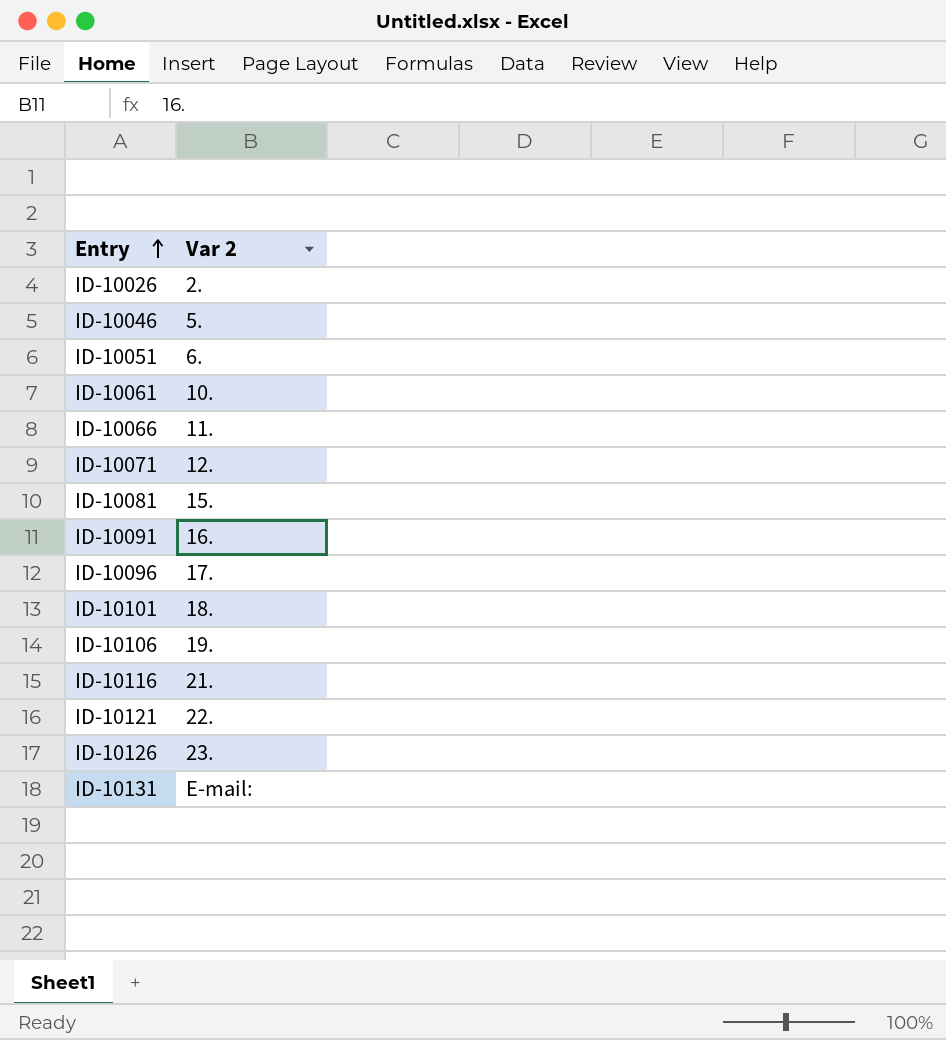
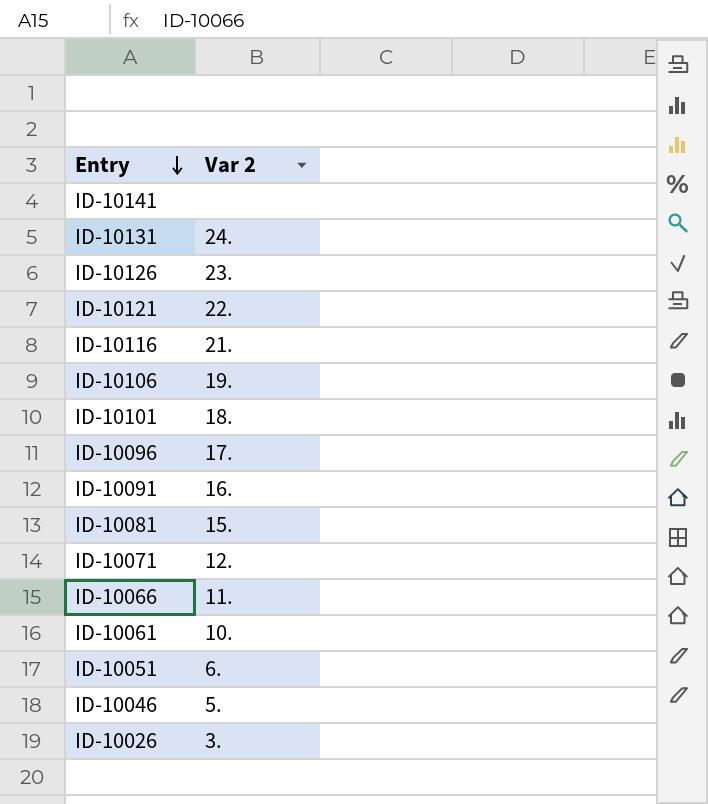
row order: Entry ascending -> Entry descending
row ID-10141: none -> none
ID-10131 | Var 2: E-mail: -> 24.
ID-10026 | Var 2: 2. -> 3.

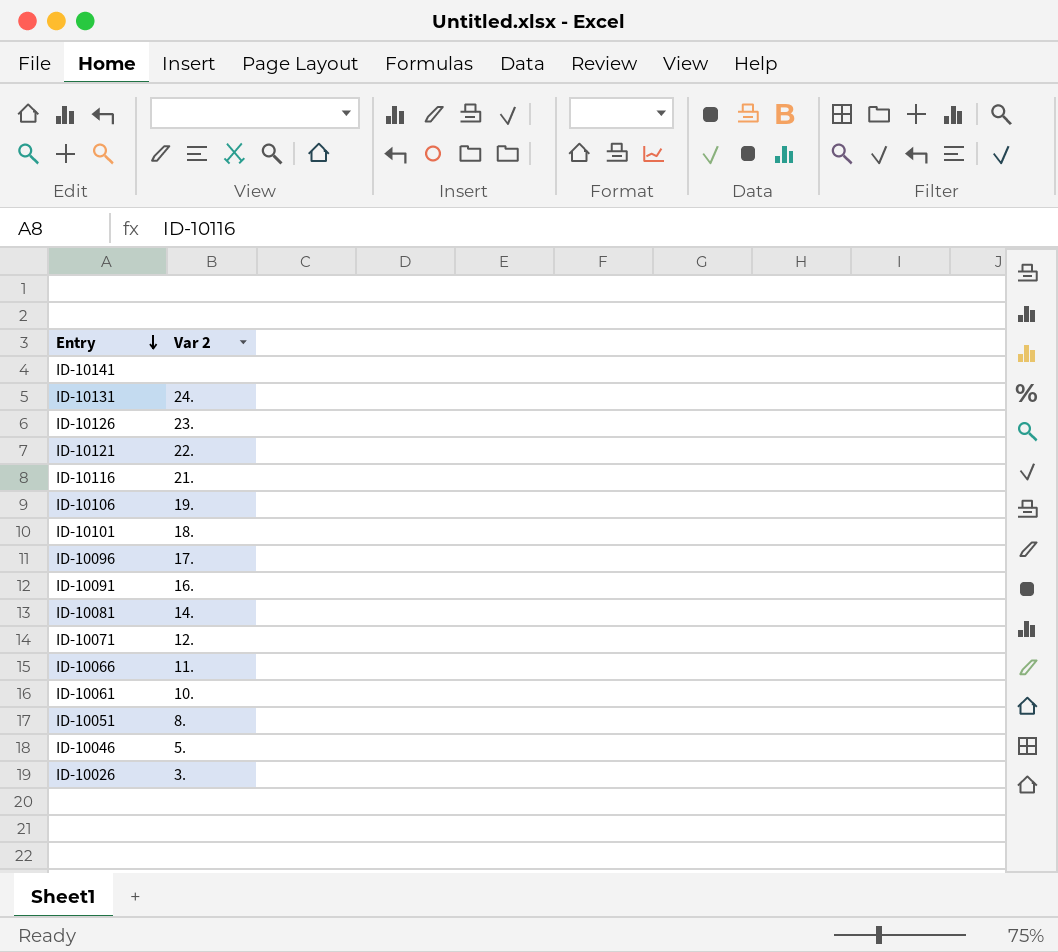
ID-10081 | Var 2: 15. -> 14.
ID-10051 | Var 2: 6. -> 8.

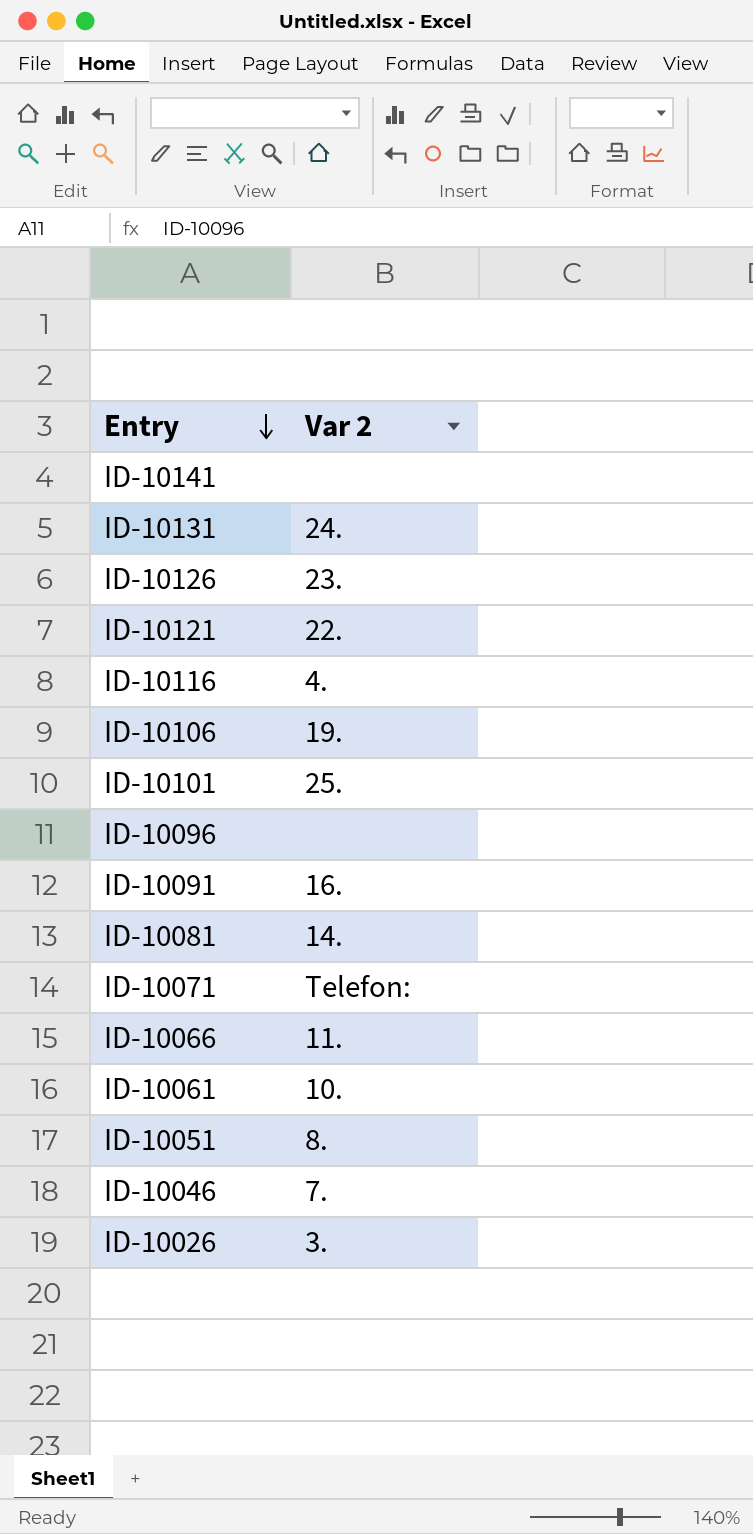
ID-10116 | Var 2: 21. -> 4.
ID-10101 | Var 2: 18. -> 25.
ID-10096 | Var 2: 17. -> none
ID-10071 | Var 2: 12. -> Telefon:
ID-10046 | Var 2: 5. -> 7.

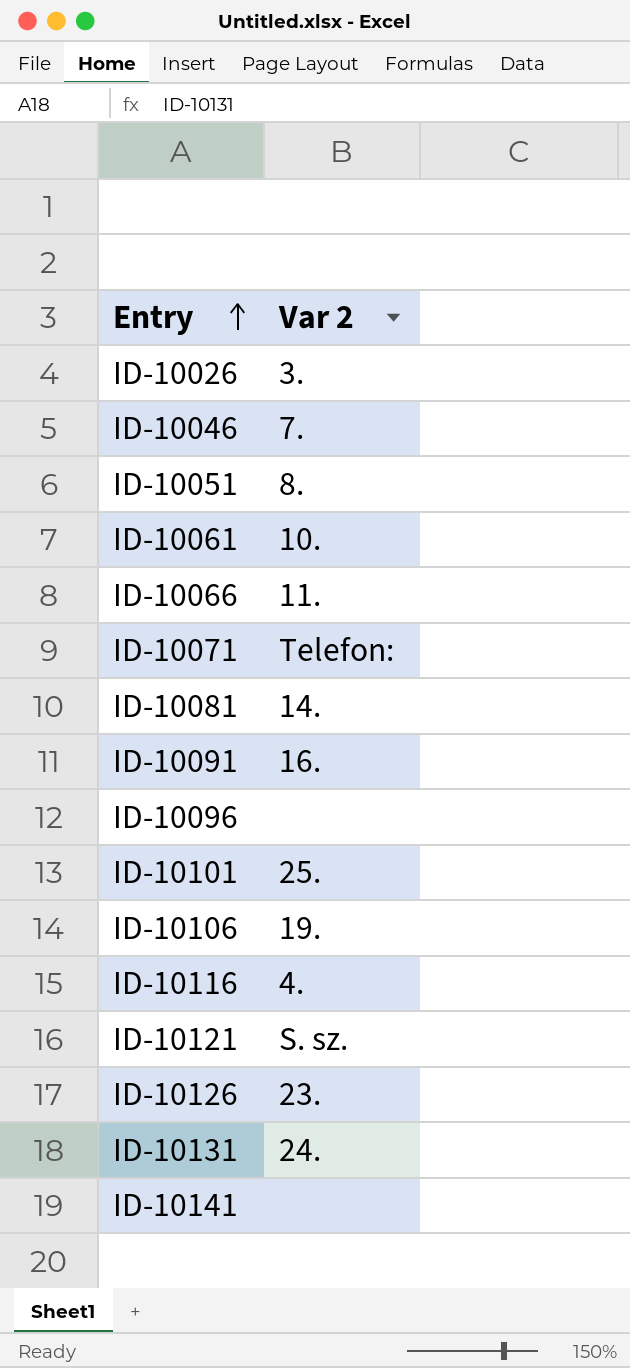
row order: Entry descending -> Entry ascending
ID-10121 | Var 2: 22. -> S. sz.

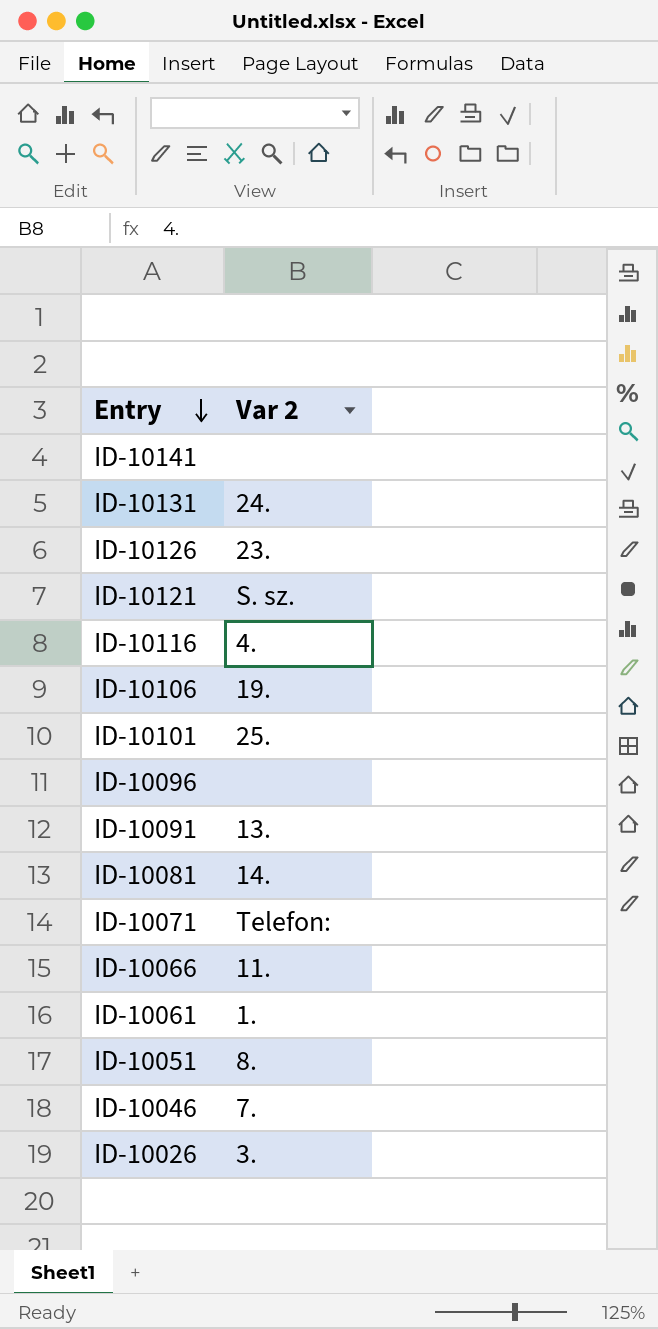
row order: Entry ascending -> Entry descending
ID-10091 | Var 2: 16. -> 13.
ID-10061 | Var 2: 10. -> 1.

